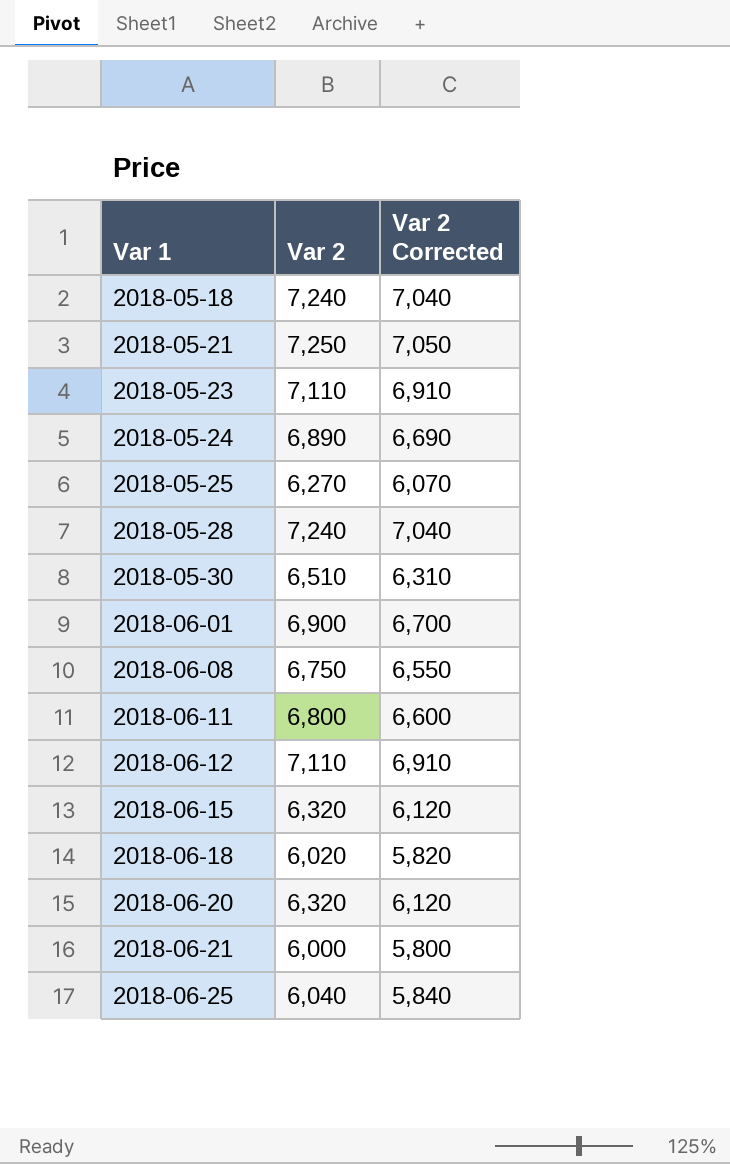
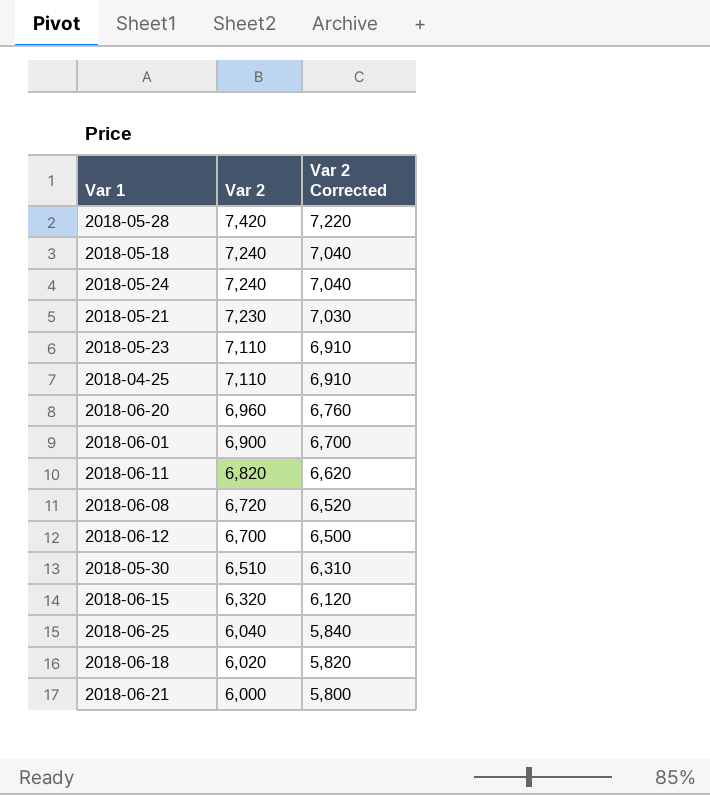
row order: Var 1 ascending -> Var 2 descending
row 2018-05-25: 6,270 | 6,070 -> none
2018-05-28 | Var 2: 7,240 -> 7,420
2018-05-28 | Var 2 Corrected: 7,040 -> 7,220
2018-05-24 | Var 2: 6,890 -> 7,240
2018-05-24 | Var 2 Corrected: 6,690 -> 7,040
2018-05-21 | Var 2: 7,250 -> 7,230
2018-05-21 | Var 2 Corrected: 7,050 -> 7,030
row 2018-04-25: none -> 7,110 | 6,910
2018-06-20 | Var 2: 6,320 -> 6,960
2018-06-20 | Var 2 Corrected: 6,120 -> 6,760
2018-06-11 | Var 2: 6,800 -> 6,820
2018-06-11 | Var 2 Corrected: 6,600 -> 6,620
2018-06-08 | Var 2: 6,750 -> 6,720
2018-06-08 | Var 2 Corrected: 6,550 -> 6,520
2018-06-12 | Var 2: 7,110 -> 6,700
2018-06-12 | Var 2 Corrected: 6,910 -> 6,500

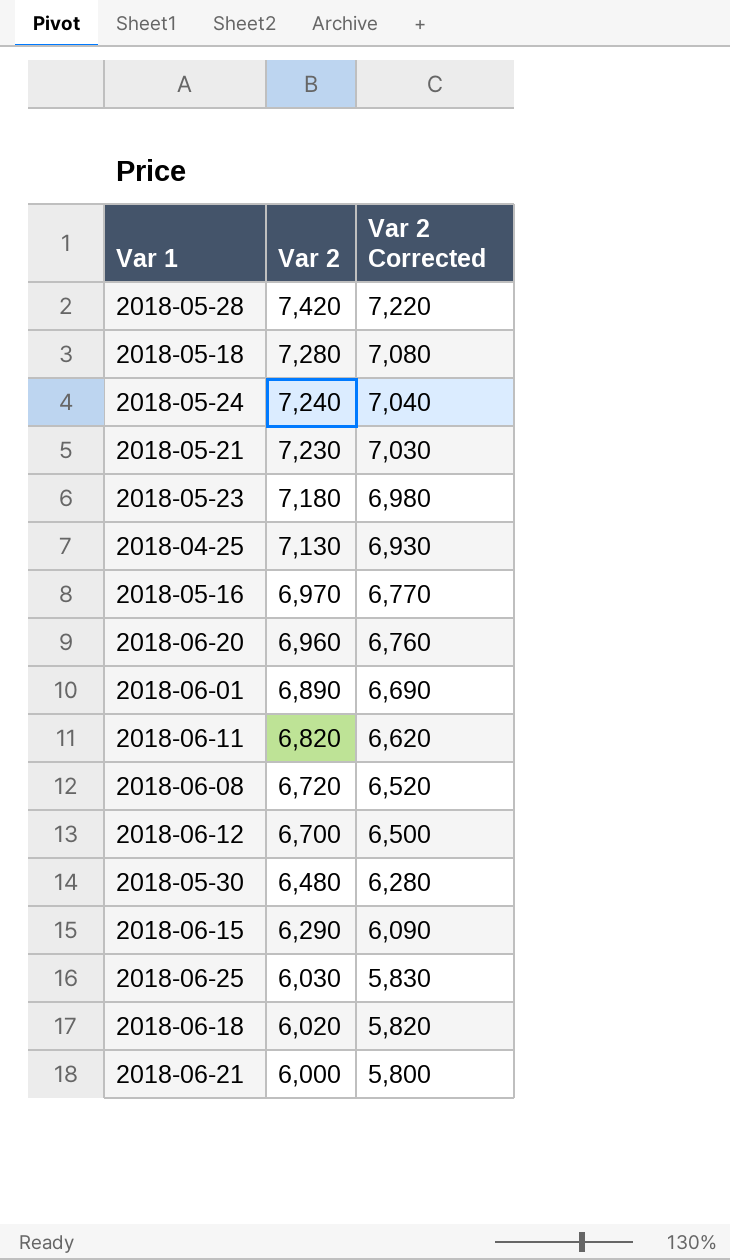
2018-05-18 | Var 2: 7,240 -> 7,280
2018-05-18 | Var 2 Corrected: 7,040 -> 7,080
2018-05-23 | Var 2: 7,110 -> 7,180
2018-05-23 | Var 2 Corrected: 6,910 -> 6,980
2018-04-25 | Var 2: 7,110 -> 7,130
2018-04-25 | Var 2 Corrected: 6,910 -> 6,930
row 2018-05-16: none -> 6,970 | 6,770
2018-06-01 | Var 2: 6,900 -> 6,890
2018-06-01 | Var 2 Corrected: 6,700 -> 6,690
2018-05-30 | Var 2: 6,510 -> 6,480
2018-05-30 | Var 2 Corrected: 6,310 -> 6,280
2018-06-15 | Var 2: 6,320 -> 6,290
2018-06-15 | Var 2 Corrected: 6,120 -> 6,090
2018-06-25 | Var 2: 6,040 -> 6,030
2018-06-25 | Var 2 Corrected: 5,840 -> 5,830

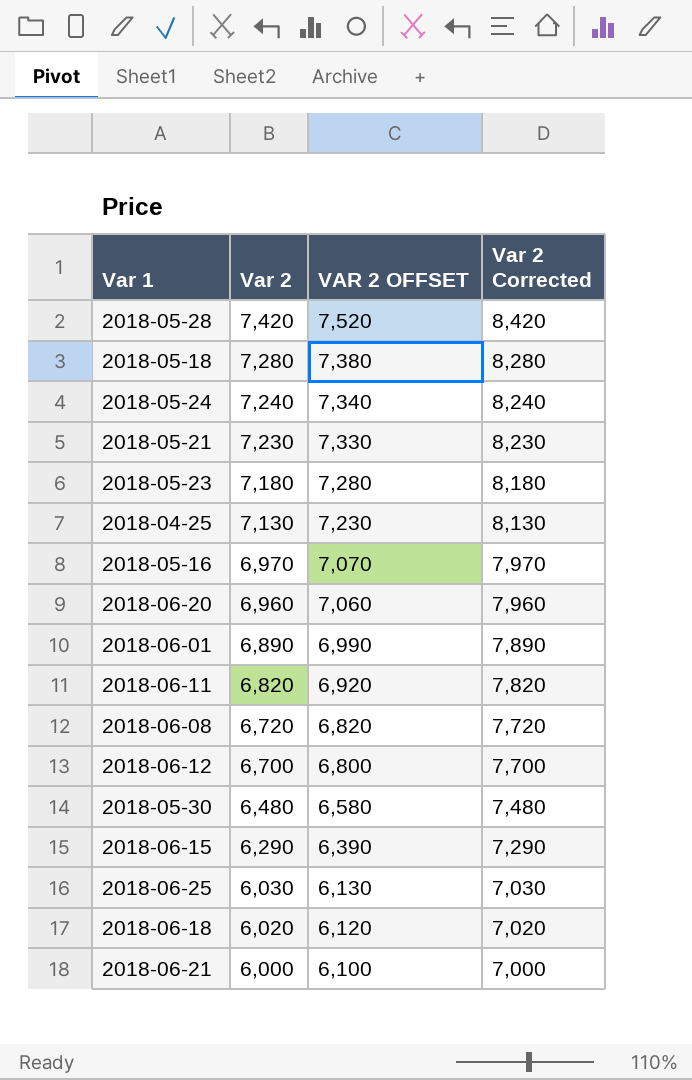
column VAR 2 OFFSET | formula: none -> [Var 2] + 100
column Var 2 Corrected | formula: [Var 2] - 200 -> [Var 2] + 1000

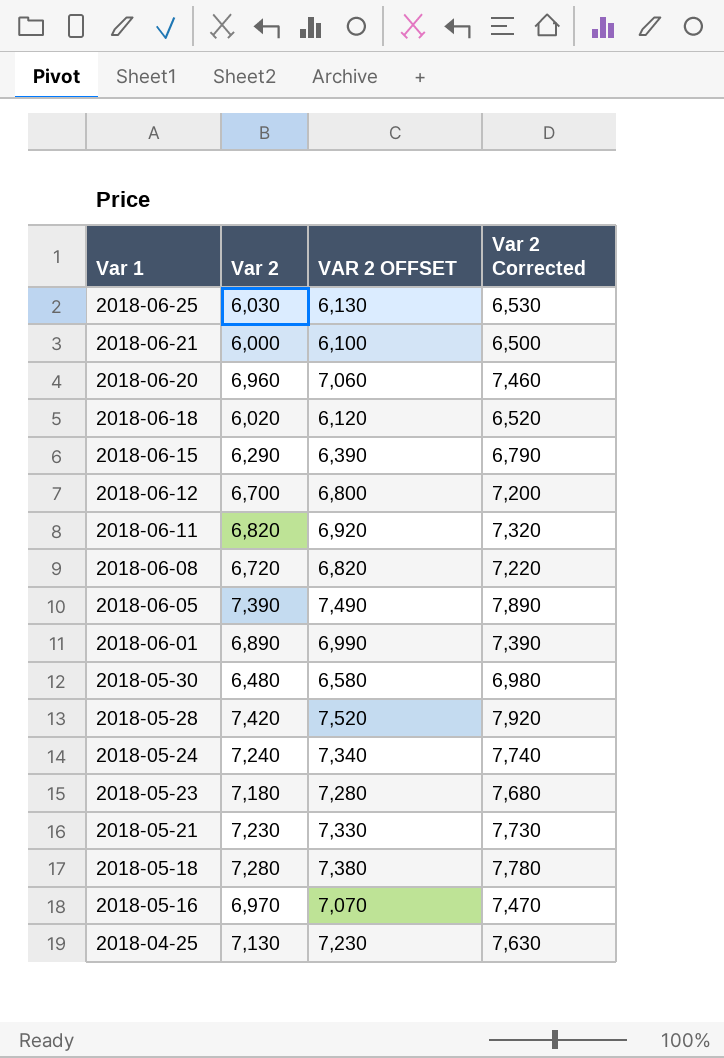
row order: Var 2 descending -> Var 1 descending
column Var 2 Corrected | formula: [Var 2] + 1000 -> [Var 2] + 500
row 2018-06-05: none -> 7,390 | 7,490 | 7,890

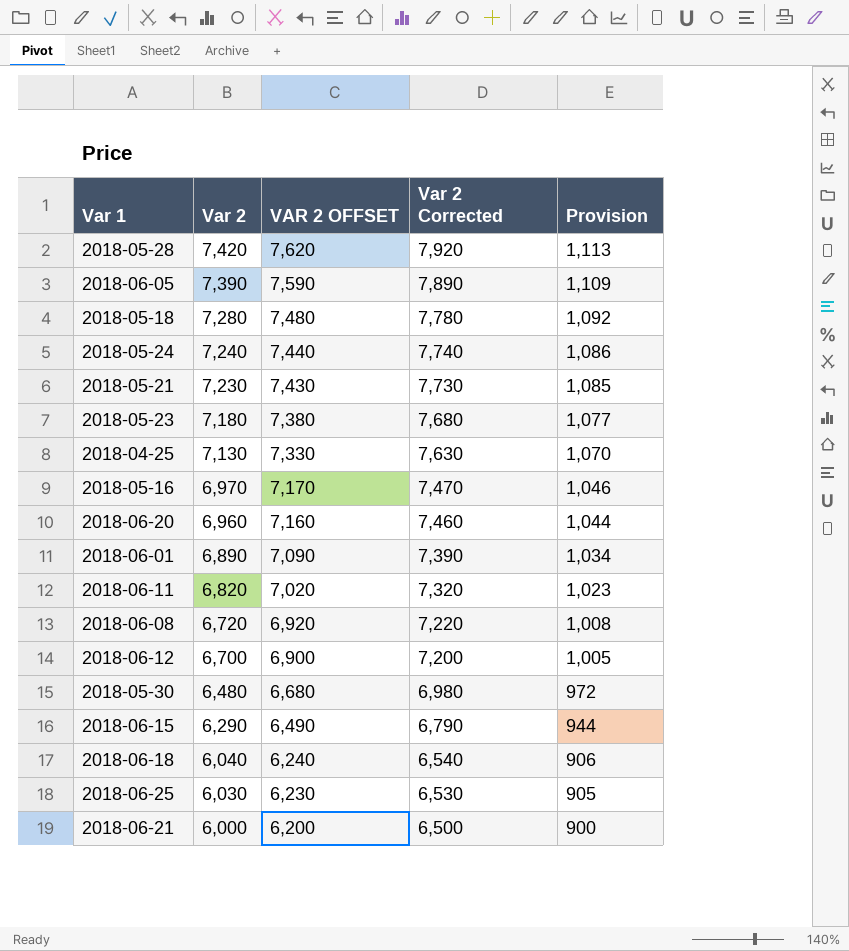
row order: Var 1 descending -> Var 2 descending
column VAR 2 OFFSET | formula: [Var 2] + 100 -> [Var 2] + 200
column Provision | formula: none -> [Var 2] * 0.15
2018-06-18 | Var 2: 6,020 -> 6,040
2018-06-18 | Var 2 Corrected: 6,520 -> 6,540

